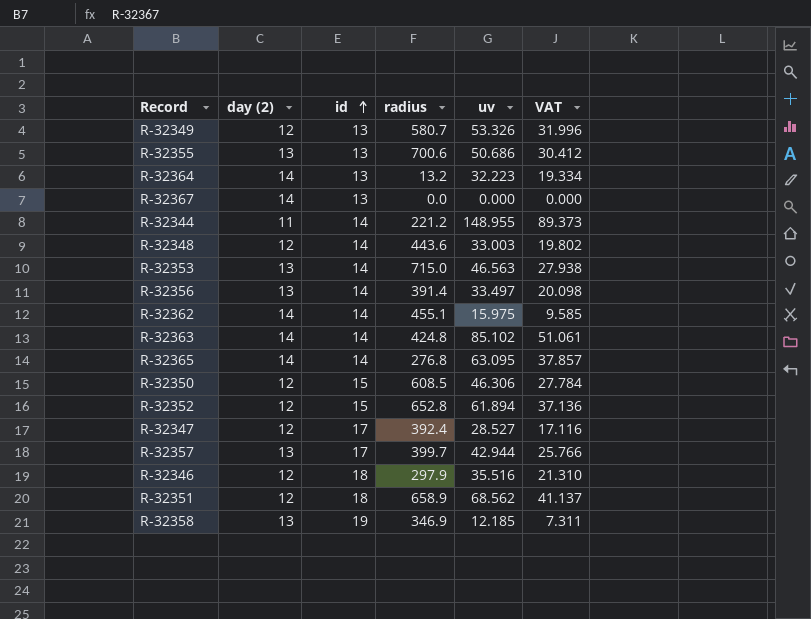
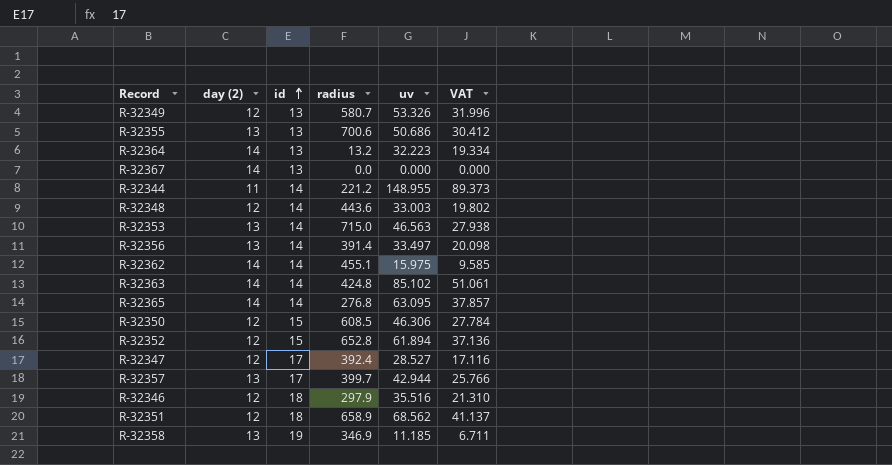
R-32358 | uv: 12.185 -> 11.185
R-32358 | VAT: 7.311 -> 6.711

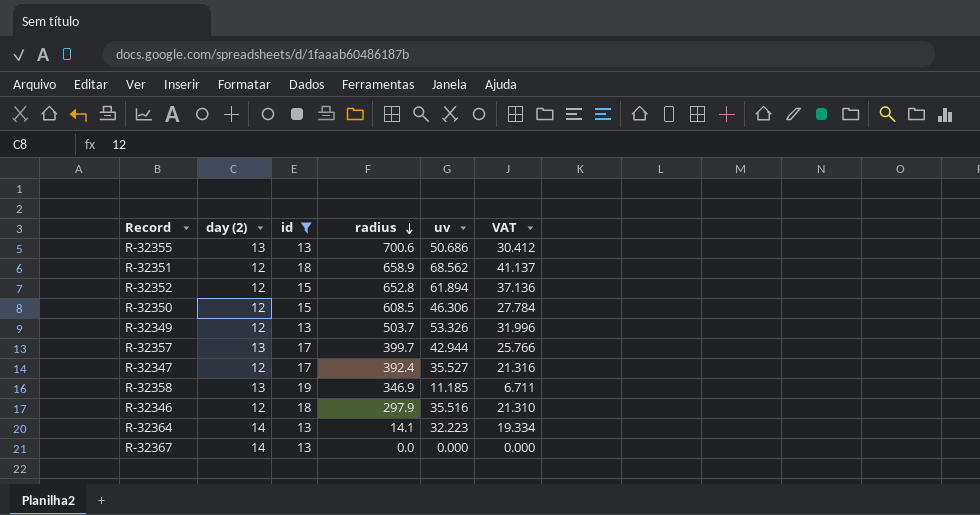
filter: none -> id != 14
row order: id ascending -> radius descending
R-32349 | radius: 580.7 -> 503.7
R-32347 | uv: 28.527 -> 35.527
R-32347 | VAT: 17.116 -> 21.316
R-32364 | radius: 13.2 -> 14.1

